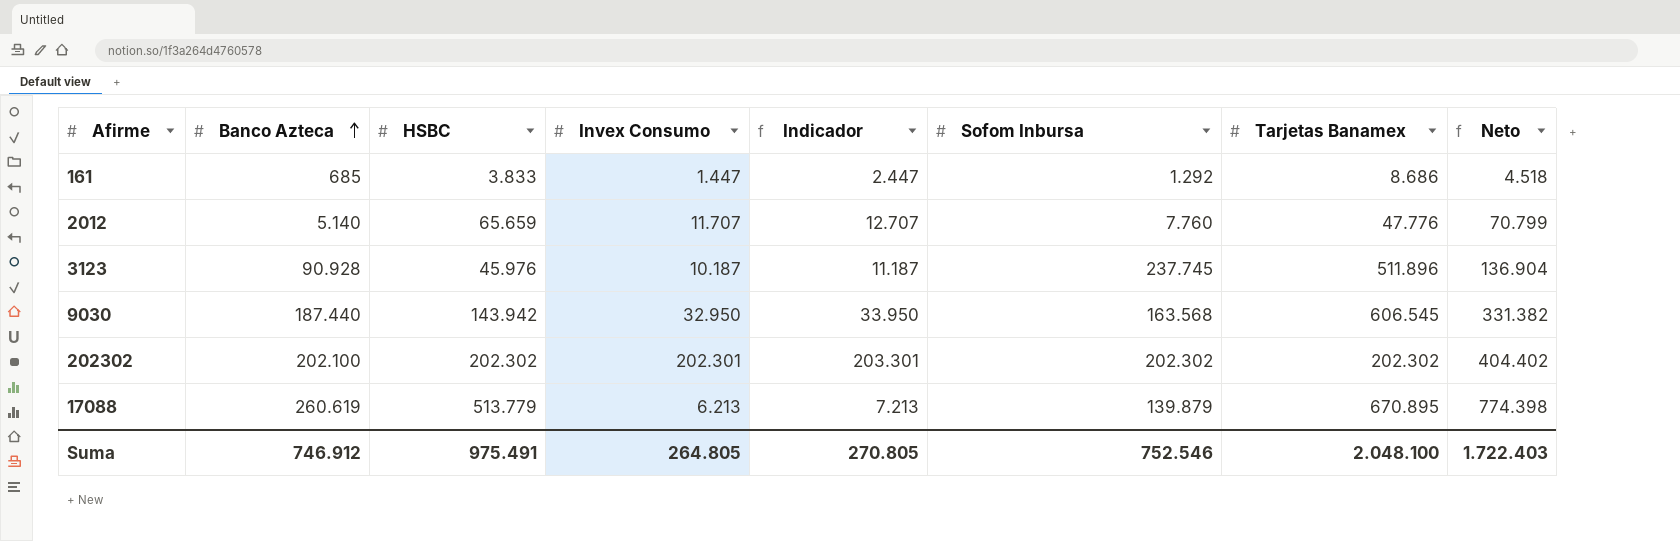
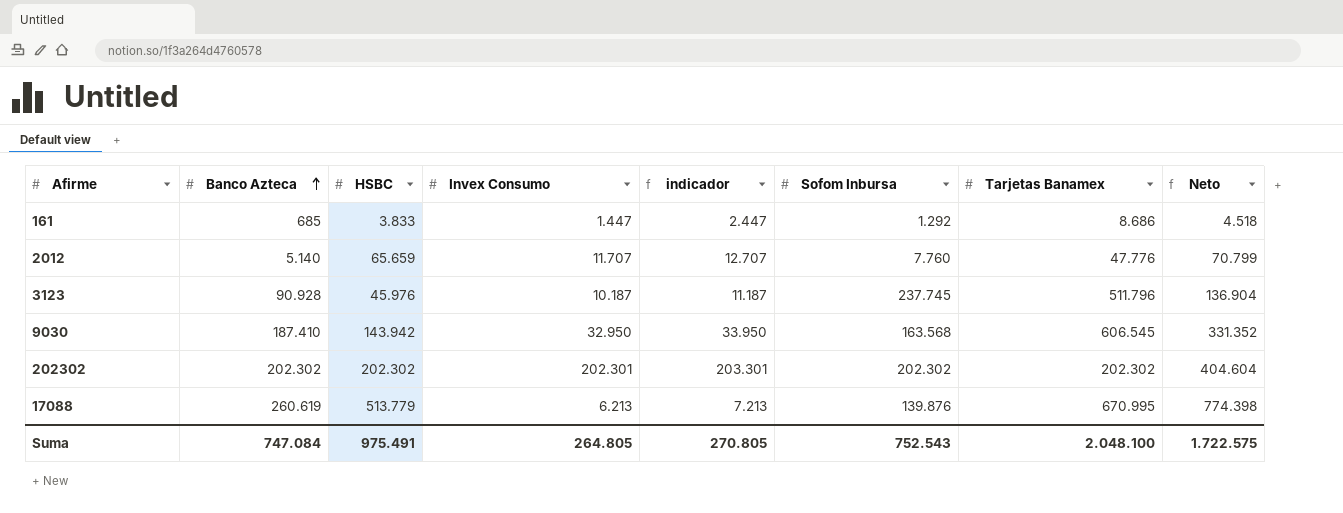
column name: Indicador -> indicador
3123 | Tarjetas Banamex: 511.896 -> 511.796
9030 | Banco Azteca: 187.440 -> 187.410
9030 | Neto: 331.382 -> 331.352
202302 | Banco Azteca: 202.100 -> 202.302
202302 | Neto: 404.402 -> 404.604
17088 | Sofom Inbursa: 139.879 -> 139.876
17088 | Tarjetas Banamex: 670.895 -> 670.995
Suma | Banco Azteca: 746.912 -> 747.084
Suma | Sofom Inbursa: 752.546 -> 752.543
Suma | Neto: 1.722.403 -> 1.722.575

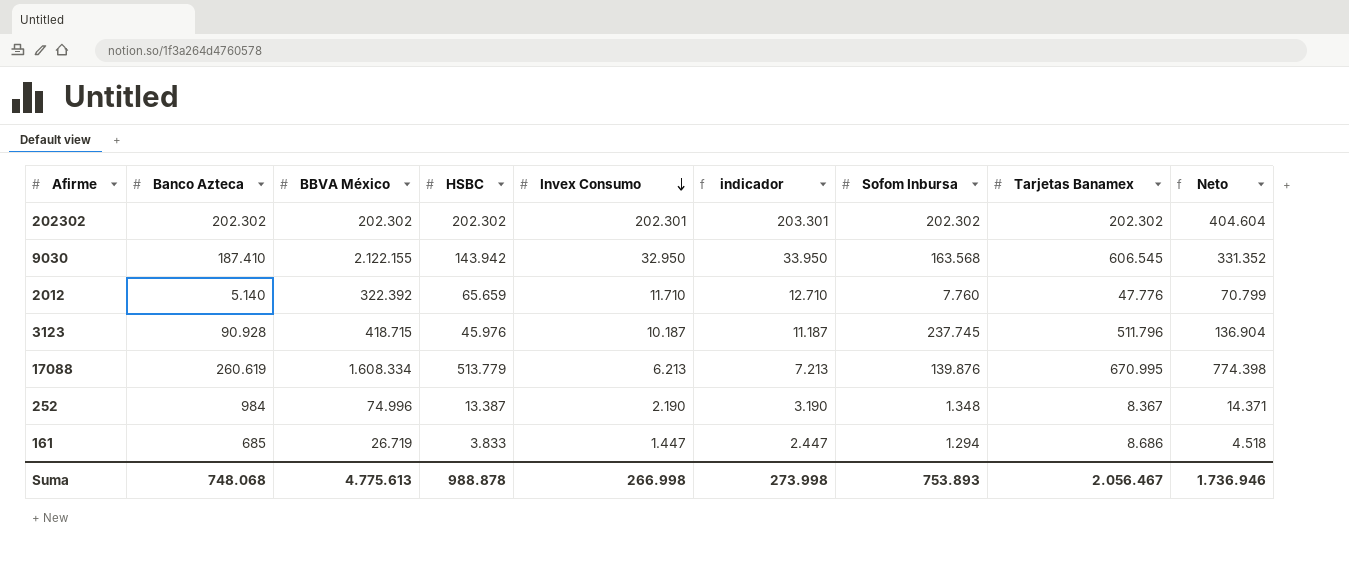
row order: Banco Azteca ascending -> Invex Consumo descending
column BBVA México | position: none -> 3
2012 | Invex Consumo: 11.707 -> 11.710
2012 | indicador: 12.707 -> 12.710
row 252: none -> 984 | 74.996 | 13.387 | 2.190 | 3.190 | 1.348 | 8.367 | 14.371
161 | Sofom Inbursa: 1.292 -> 1.294
Suma | Banco Azteca: 747.084 -> 748.068
Suma | HSBC: 975.491 -> 988.878
Suma | Invex Consumo: 264.805 -> 266.998
Suma | indicador: 270.805 -> 273.998
Suma | Sofom Inbursa: 752.543 -> 753.893
Suma | Tarjetas Banamex: 2.048.100 -> 2.056.467
Suma | Neto: 1.722.575 -> 1.736.946

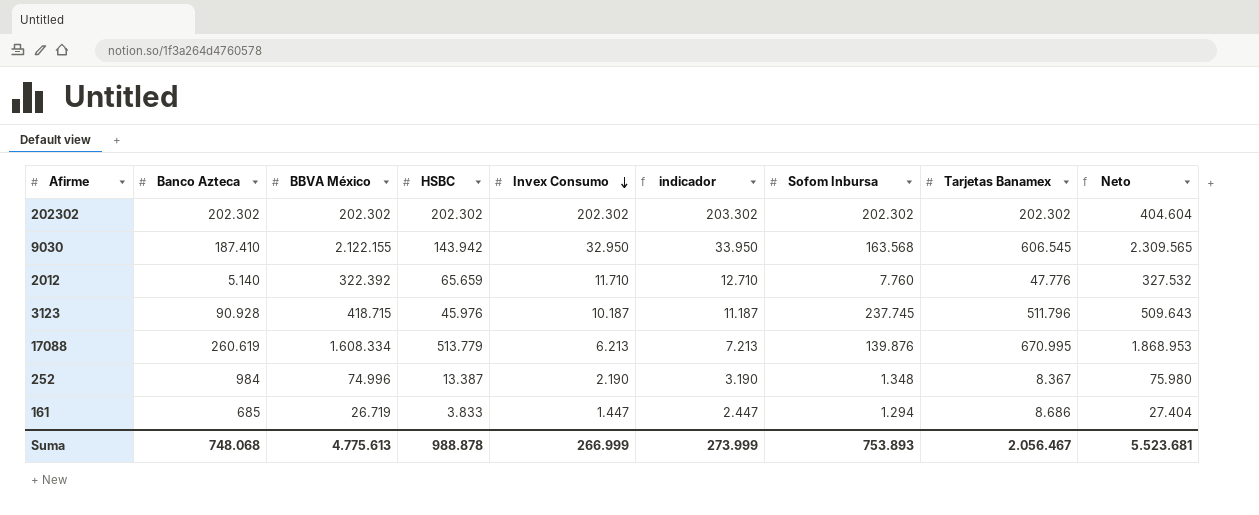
column Neto | formula: [Banco Azteca] + [HSBC] -> [Banco Azteca] + [BBVA México]
202302 | Invex Consumo: 202.301 -> 202.302
202302 | indicador: 203.301 -> 203.302
Suma | Invex Consumo: 266.998 -> 266.999
Suma | indicador: 273.998 -> 273.999
Suma | Neto: 1.736.946 -> 5.523.681

